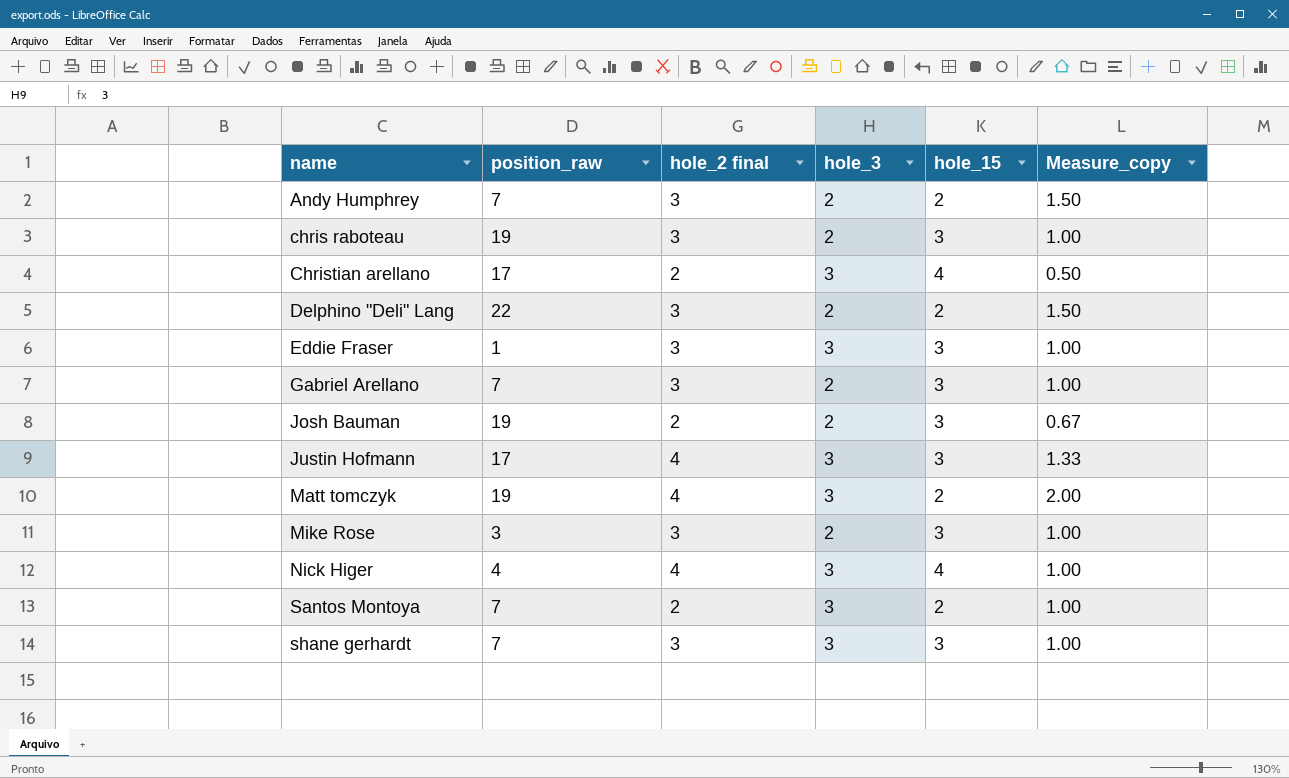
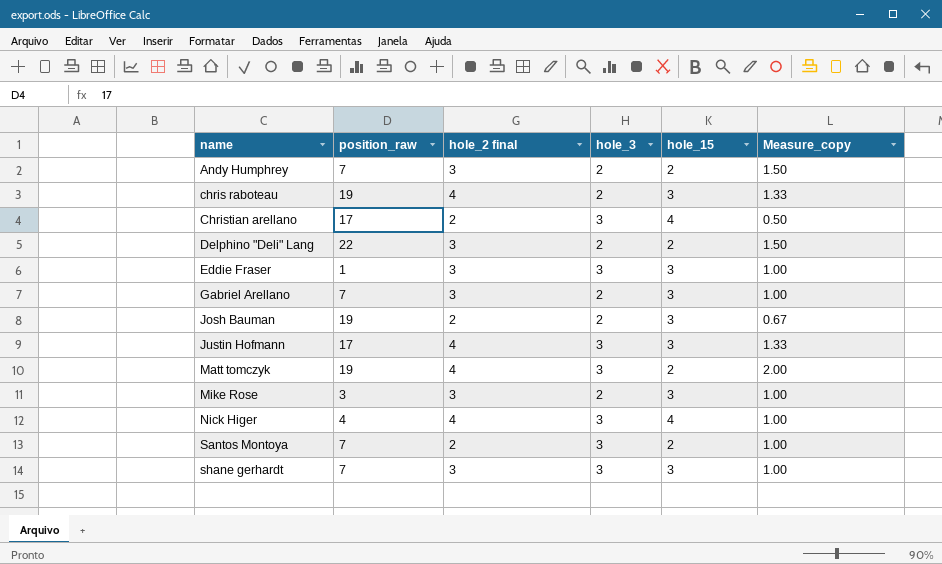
chris raboteau | hole_2 final: 3 -> 4
chris raboteau | Measure_copy: 1.00 -> 1.33

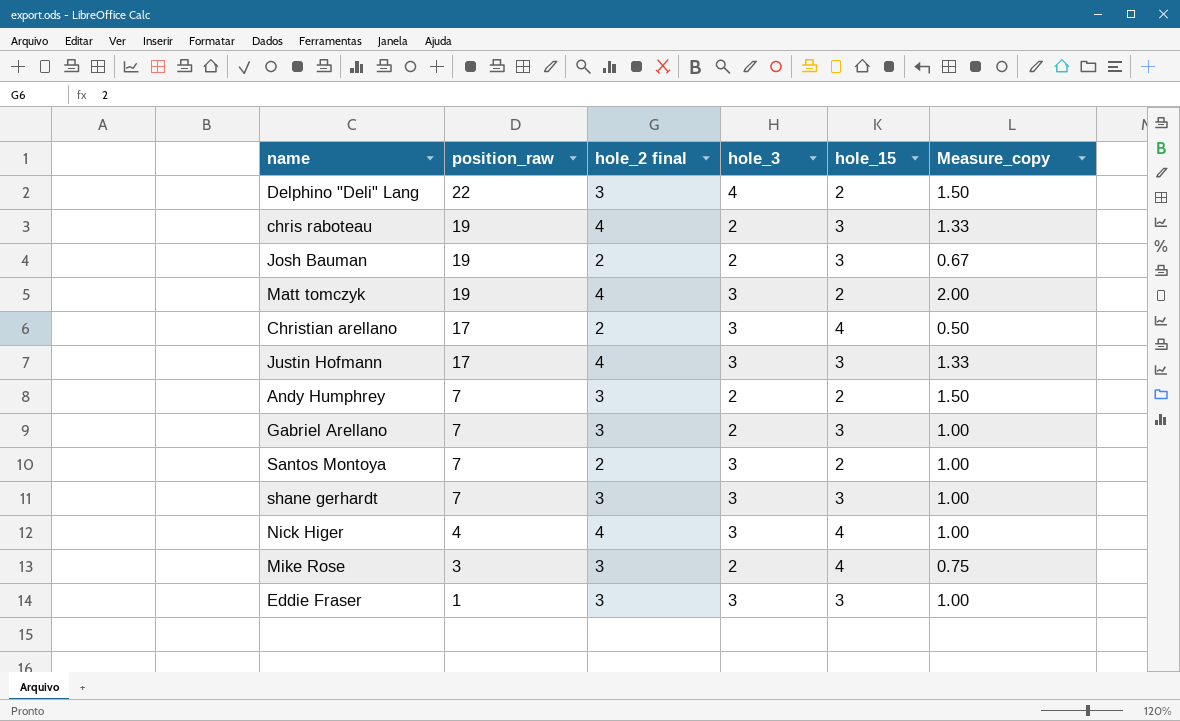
row order: name ascending -> position_raw descending
Delphino "Deli" Lang | hole_3: 2 -> 4
Mike Rose | hole_15: 3 -> 4
Mike Rose | Measure_copy: 1.00 -> 0.75

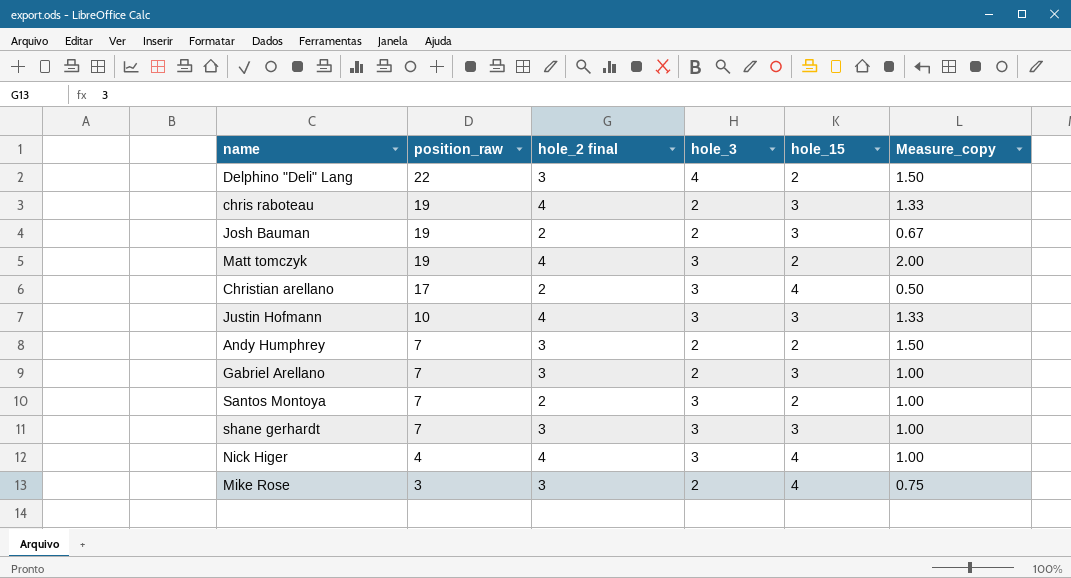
row Eddie Fraser: 1 | 3 | 3 | 3 | 1.00 -> none
Justin Hofmann | position_raw: 17 -> 10

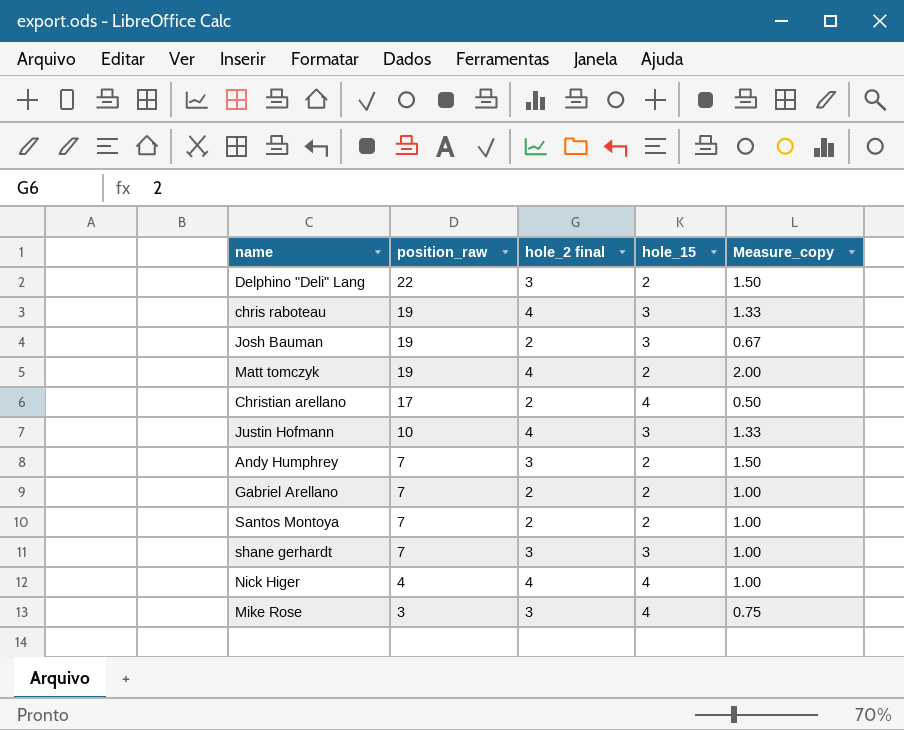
column hole_3 | position: 4 -> none
Gabriel Arellano | hole_2 final: 3 -> 2
Gabriel Arellano | hole_15: 3 -> 2

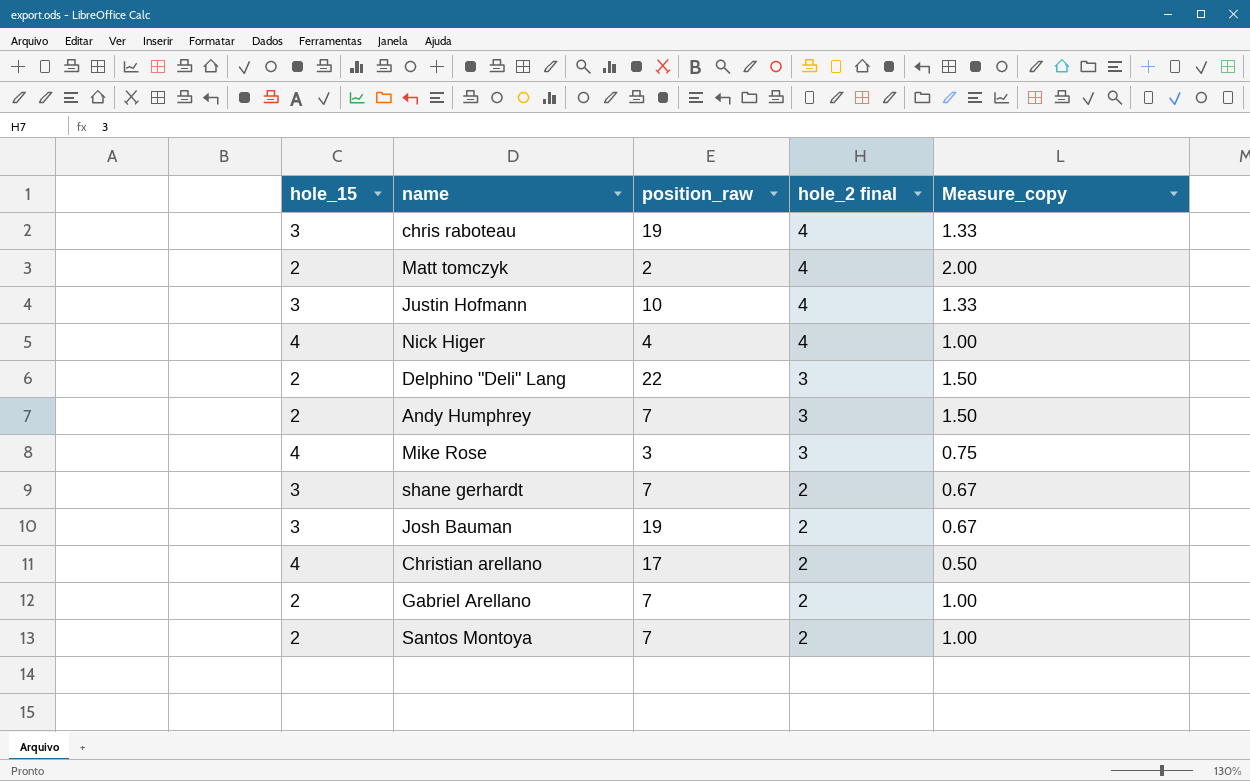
row order: position_raw descending -> hole_2 final descending
column hole_15 | position: 4 -> 1
Matt tomczyk | position_raw: 19 -> 2
shane gerhardt | hole_2 final: 3 -> 2
shane gerhardt | Measure_copy: 1.00 -> 0.67

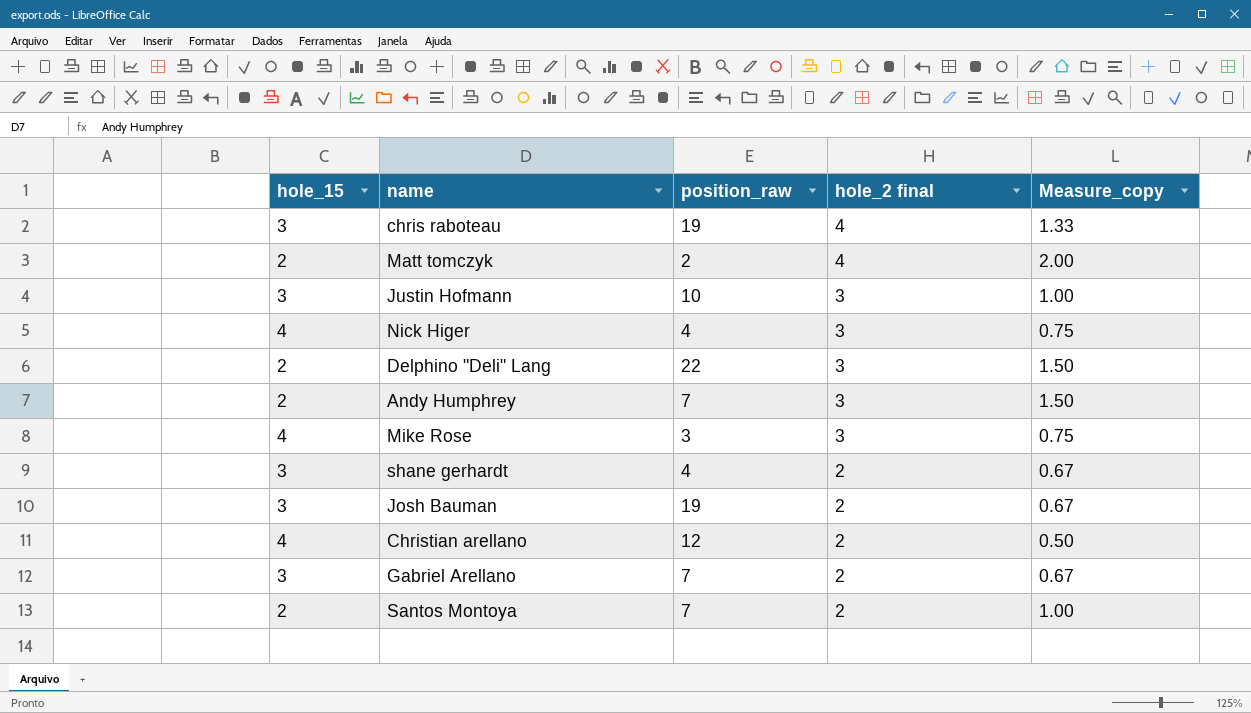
Justin Hofmann | hole_2 final: 4 -> 3
Justin Hofmann | Measure_copy: 1.33 -> 1.00
Nick Higer | hole_2 final: 4 -> 3
Nick Higer | Measure_copy: 1.00 -> 0.75
shane gerhardt | position_raw: 7 -> 4
Christian arellano | position_raw: 17 -> 12
Gabriel Arellano | hole_15: 2 -> 3
Gabriel Arellano | Measure_copy: 1.00 -> 0.67

